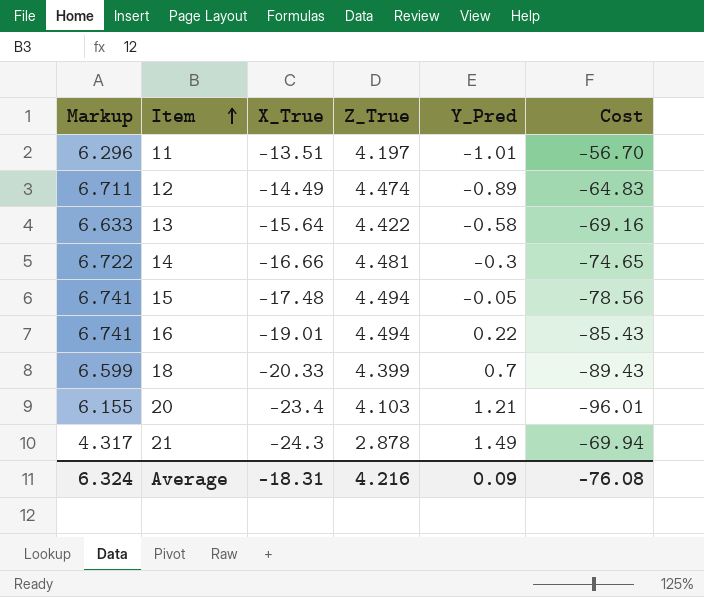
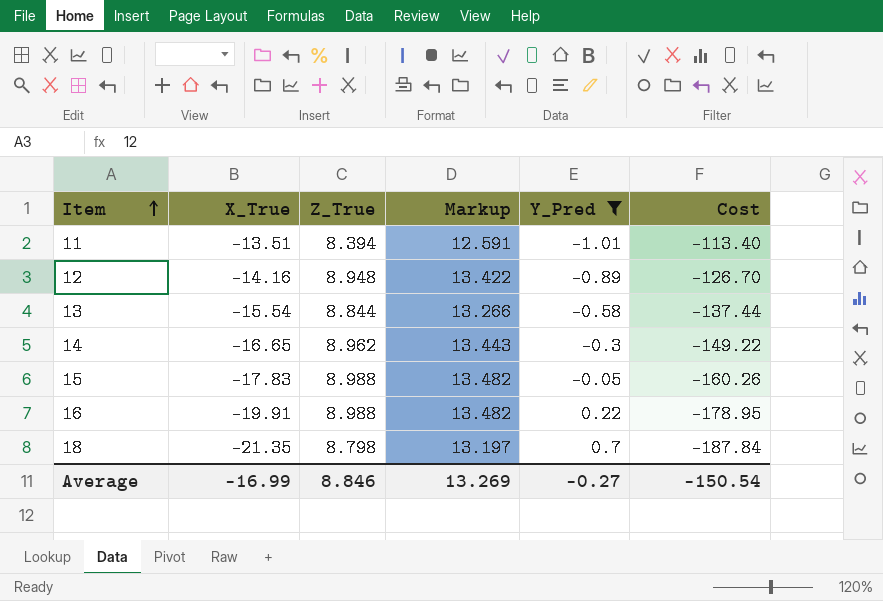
filter: none -> Y_Pred <= 0.7
column Markup | position: 1 -> 4
11 | Z_True: 4.197 -> 8.394
11 | Markup: 6.296 -> 12.591
11 | Cost: -56.70 -> -113.40
12 | X_True: -14.49 -> -14.16
12 | Z_True: 4.474 -> 8.948
12 | Markup: 6.711 -> 13.422
12 | Cost: -64.83 -> -126.70
13 | X_True: -15.64 -> -15.54
13 | Z_True: 4.422 -> 8.844
13 | Markup: 6.633 -> 13.266
13 | Cost: -69.16 -> -137.44
14 | X_True: -16.66 -> -16.65
14 | Z_True: 4.481 -> 8.962
14 | Markup: 6.722 -> 13.443
14 | Cost: -74.65 -> -149.22
15 | X_True: -17.48 -> -17.83
15 | Z_True: 4.494 -> 8.988
15 | Markup: 6.741 -> 13.482
15 | Cost: -78.56 -> -160.26
16 | X_True: -19.01 -> -19.91
16 | Z_True: 4.494 -> 8.988
16 | Markup: 6.741 -> 13.482
16 | Cost: -85.43 -> -178.95
18 | X_True: -20.33 -> -21.35
18 | Z_True: 4.399 -> 8.798
18 | Markup: 6.599 -> 13.197
18 | Cost: -89.43 -> -187.84
Average | X_True: -18.31 -> -16.99
Average | Z_True: 4.216 -> 8.846
Average | Markup: 6.324 -> 13.269
Average | Y_Pred: 0.09 -> -0.27
Average | Cost: -76.08 -> -150.54

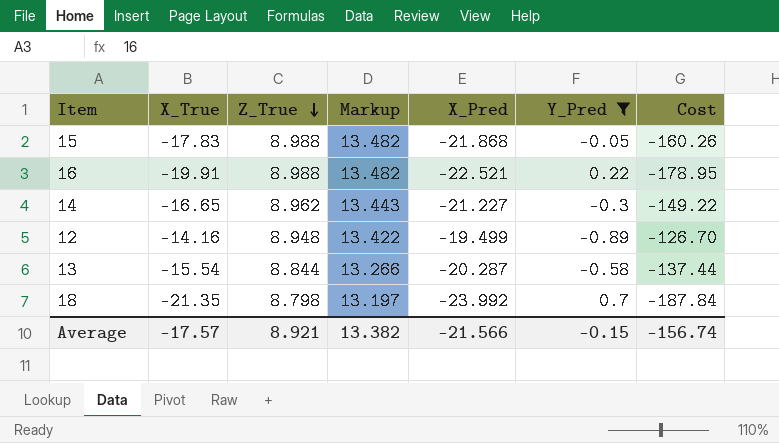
row order: Item ascending -> Z_True descending
column X_Pred | position: none -> 5
row 11: -13.51 | 8.394 | 12.591 | -1.01 | -113.40 -> none
Average | X_True: -16.99 -> -17.57
Average | Z_True: 8.846 -> 8.921
Average | Markup: 13.269 -> 13.382
Average | Y_Pred: -0.27 -> -0.15
Average | Cost: -150.54 -> -156.74

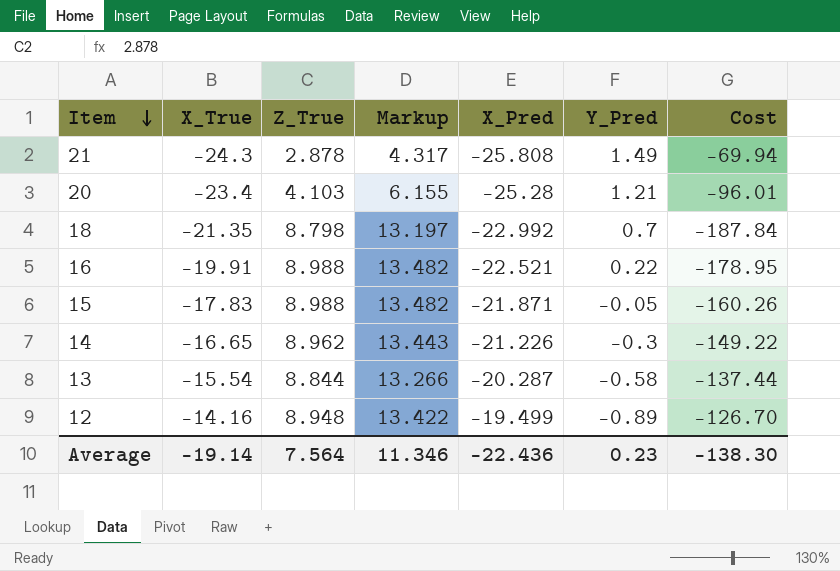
filter: Y_Pred <= 0.7 -> none
row order: Z_True descending -> Item descending
18 | X_Pred: -23.992 -> -22.992
15 | X_Pred: -21.868 -> -21.871
14 | X_Pred: -21.227 -> -21.226
Average | X_True: -17.57 -> -19.14
Average | Z_True: 8.921 -> 7.564
Average | Markup: 13.382 -> 11.346
Average | X_Pred: -21.566 -> -22.436
Average | Y_Pred: -0.15 -> 0.23
Average | Cost: -156.74 -> -138.30

